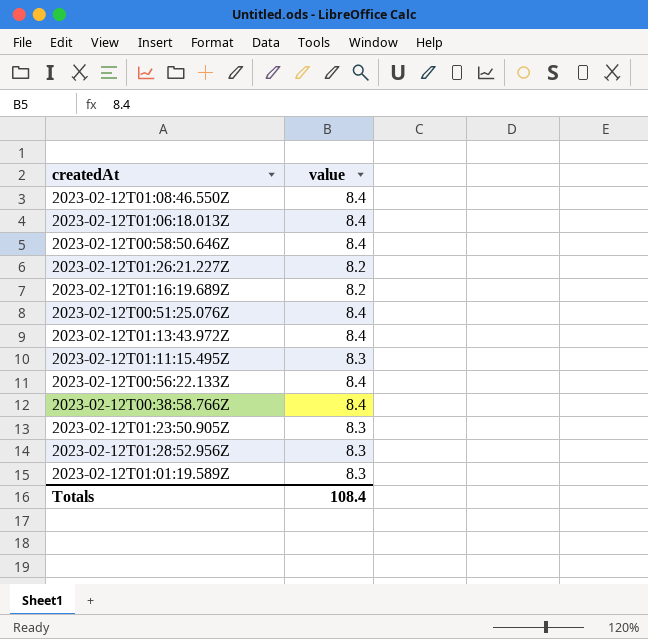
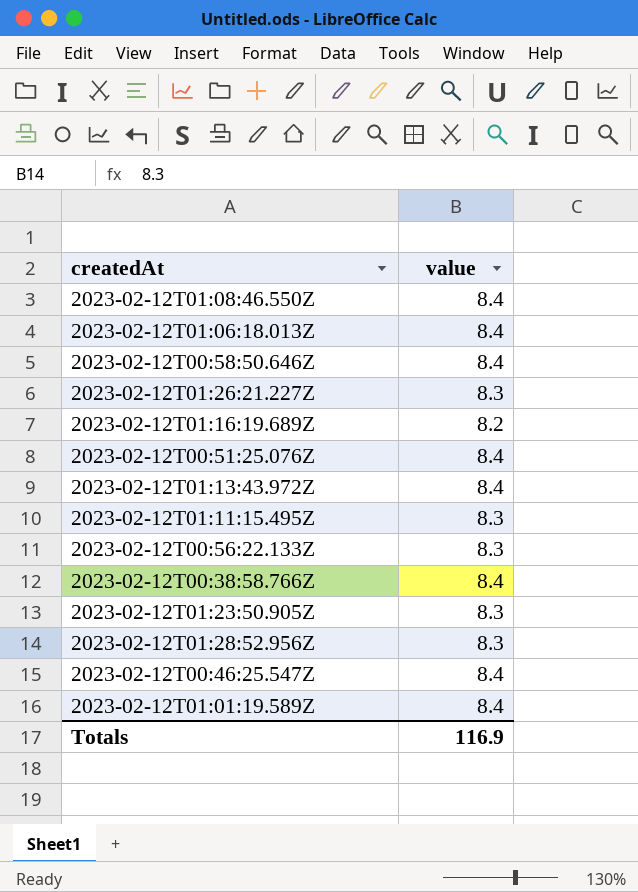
2023-02-12T01:26:21.227Z | value: 8.2 -> 8.3
2023-02-12T00:56:22.133Z | value: 8.4 -> 8.3
row 2023-02-12T00:46:25.547Z: none -> 8.4
2023-02-12T01:01:19.589Z | value: 8.3 -> 8.4
Totals | value: 108.4 -> 116.9

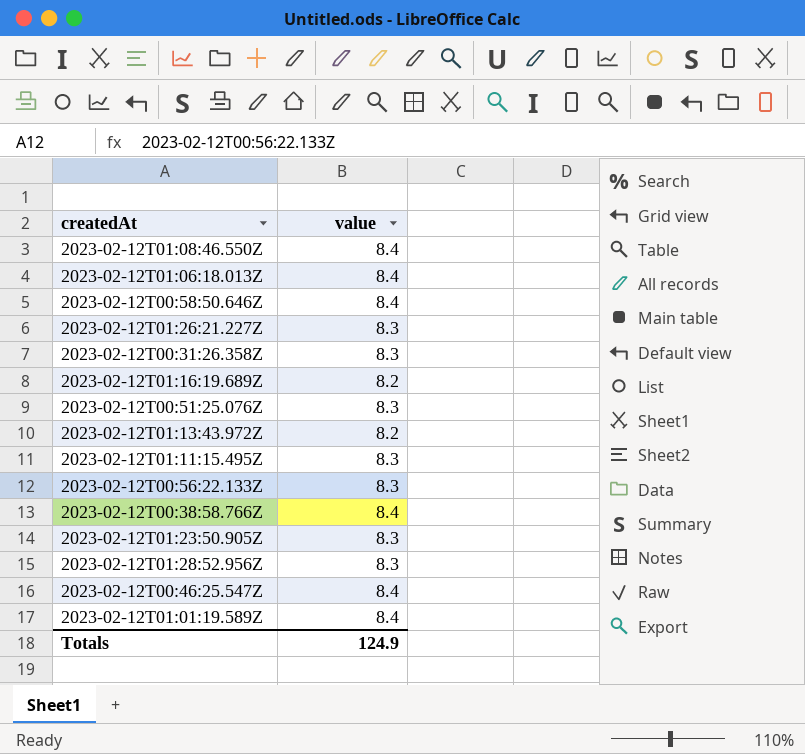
row 2023-02-12T00:31:26.358Z: none -> 8.3
2023-02-12T00:51:25.076Z | value: 8.4 -> 8.3
2023-02-12T01:13:43.972Z | value: 8.4 -> 8.2
Totals | value: 116.9 -> 124.9

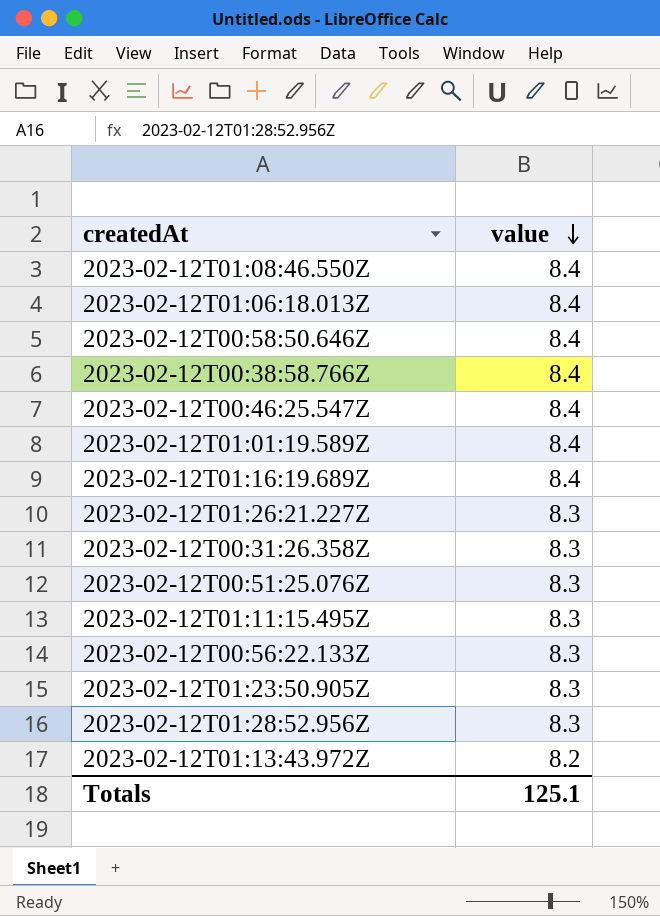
row order: none -> value descending
2023-02-12T01:16:19.689Z | value: 8.2 -> 8.4
Totals | value: 124.9 -> 125.1

